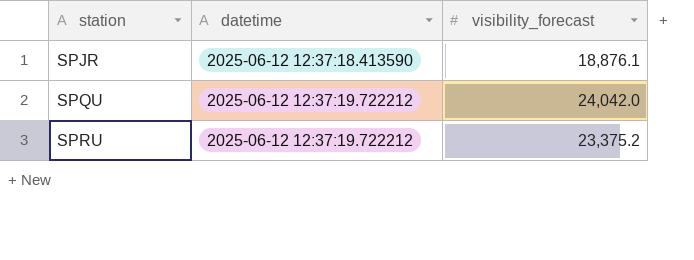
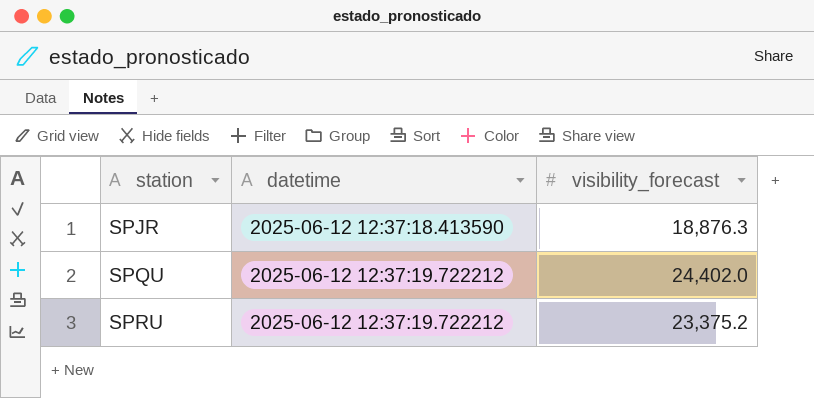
SPJR | visibility_forecast: 18,876.1 -> 18,876.3
SPQU | visibility_forecast: 24,042.0 -> 24,402.0

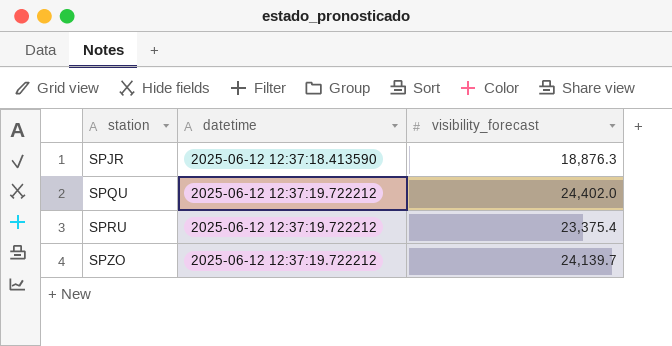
SPRU | visibility_forecast: 23,375.2 -> 23,375.4
row SPZO: none -> 2025-06-12 12:37:19.722212 | 24,139.7

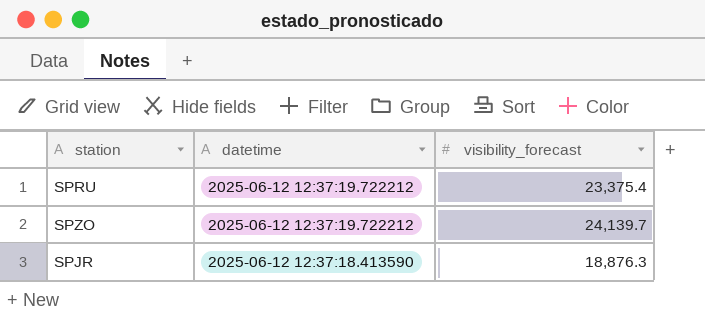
row order: station ascending -> datetime descending
row SPQU: 2025-06-12 12:37:19.722212 | 24,402.0 -> none

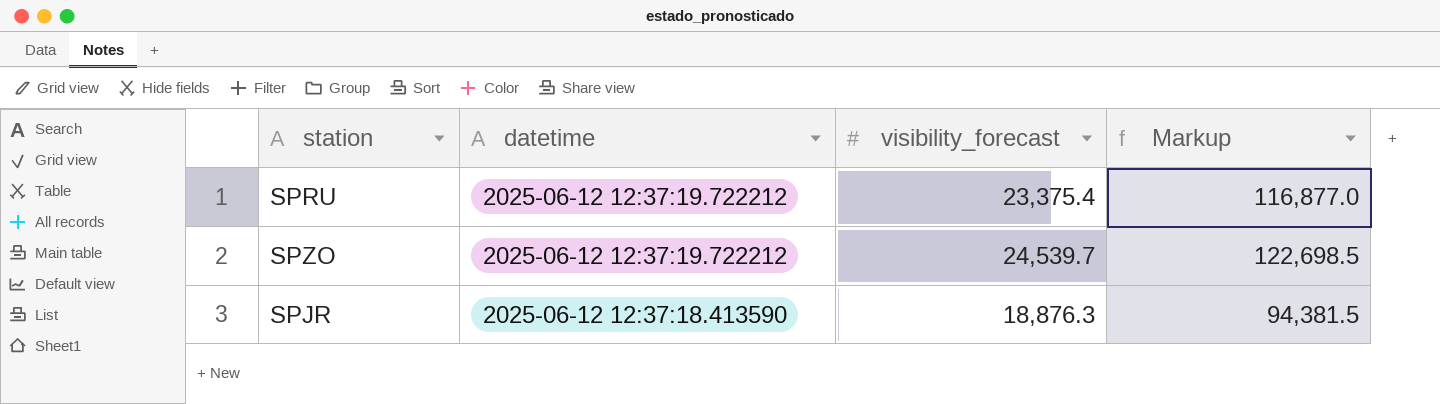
column Markup | formula: none -> [visibility_forecast] * 5
SPZO | visibility_forecast: 24,139.7 -> 24,539.7

